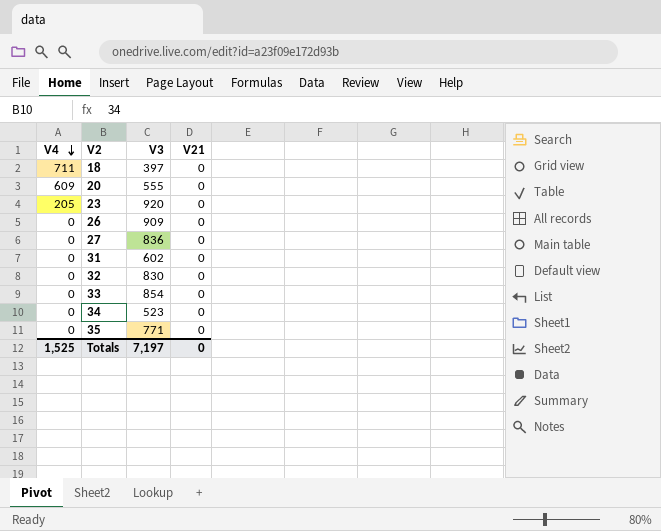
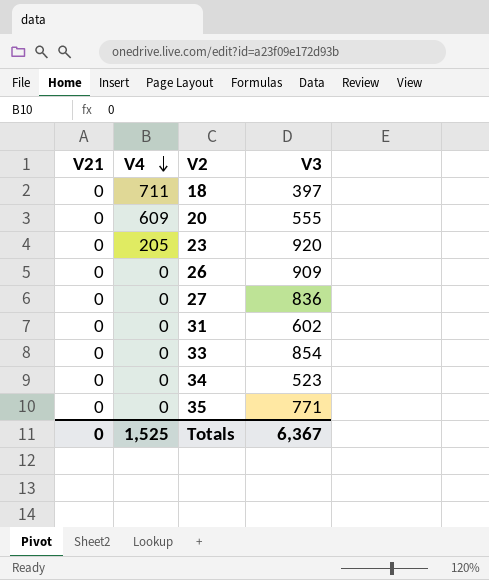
column V21 | position: 4 -> 1
row 32: 0 | 830 | 0 -> none
Totals | V3: 7,197 -> 6,367

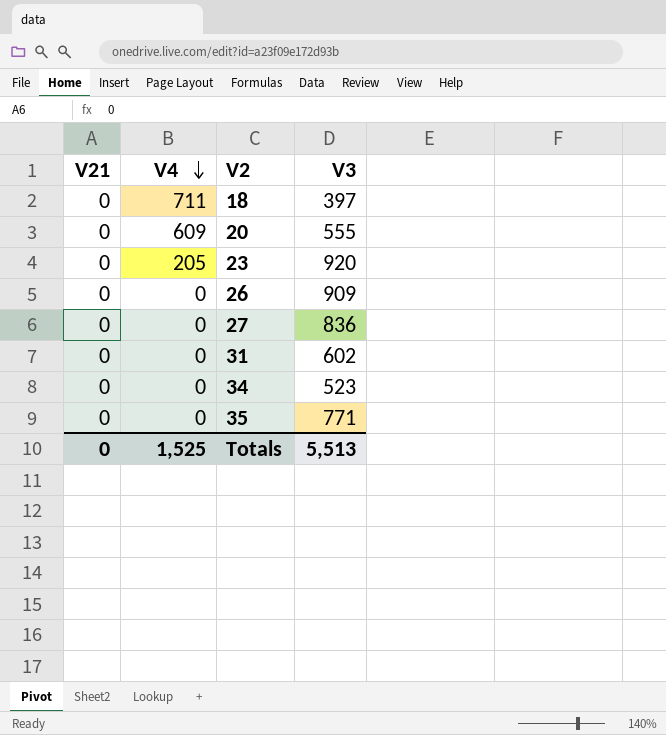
row 33: 0 | 0 | 854 -> none
Totals | V3: 6,367 -> 5,513

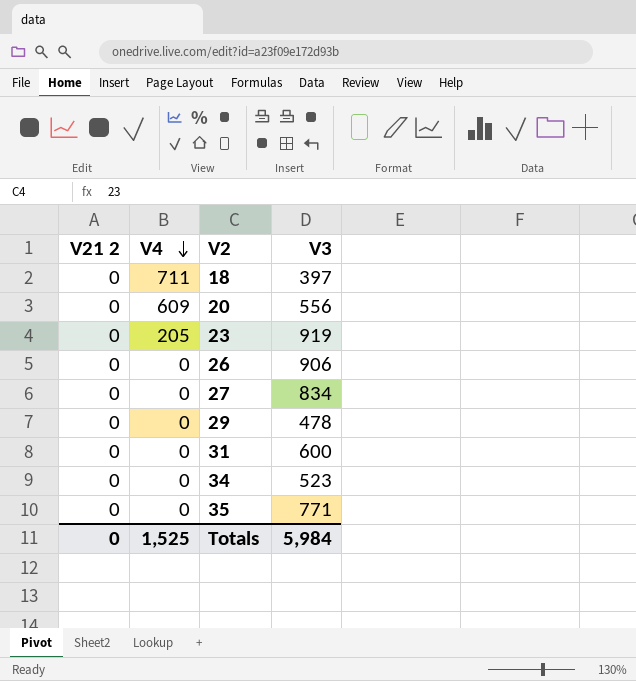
column name: V21 -> V21 2
20 | V3: 555 -> 556
23 | V3: 920 -> 919
26 | V3: 909 -> 906
27 | V3: 836 -> 834
row 29: none -> 0 | 0 | 478
31 | V3: 602 -> 600
Totals | V3: 5,513 -> 5,984

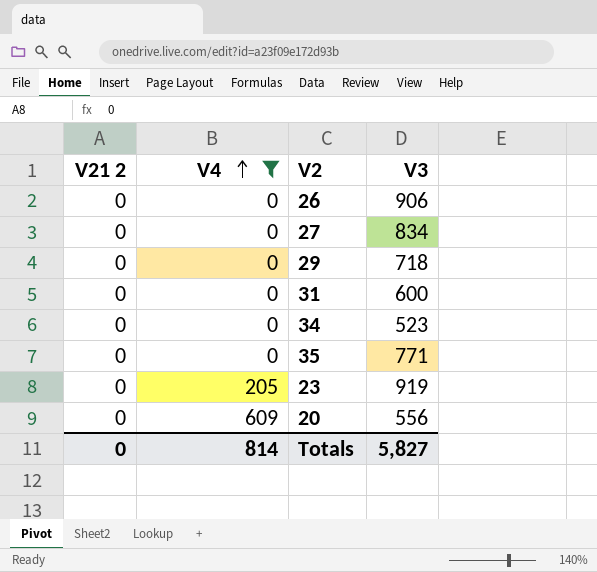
filter: none -> V4 != 711
row order: V4 descending -> V4 ascending
29 | V3: 478 -> 718
Totals | V4: 1,525 -> 814
Totals | V3: 5,984 -> 5,827

